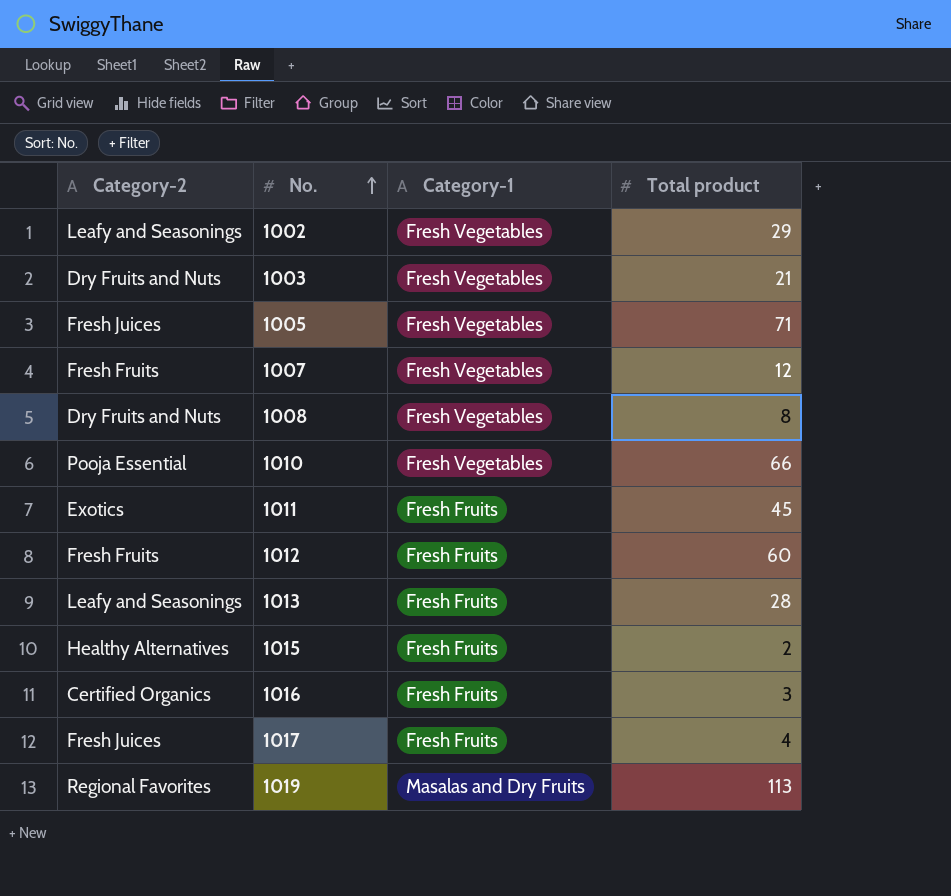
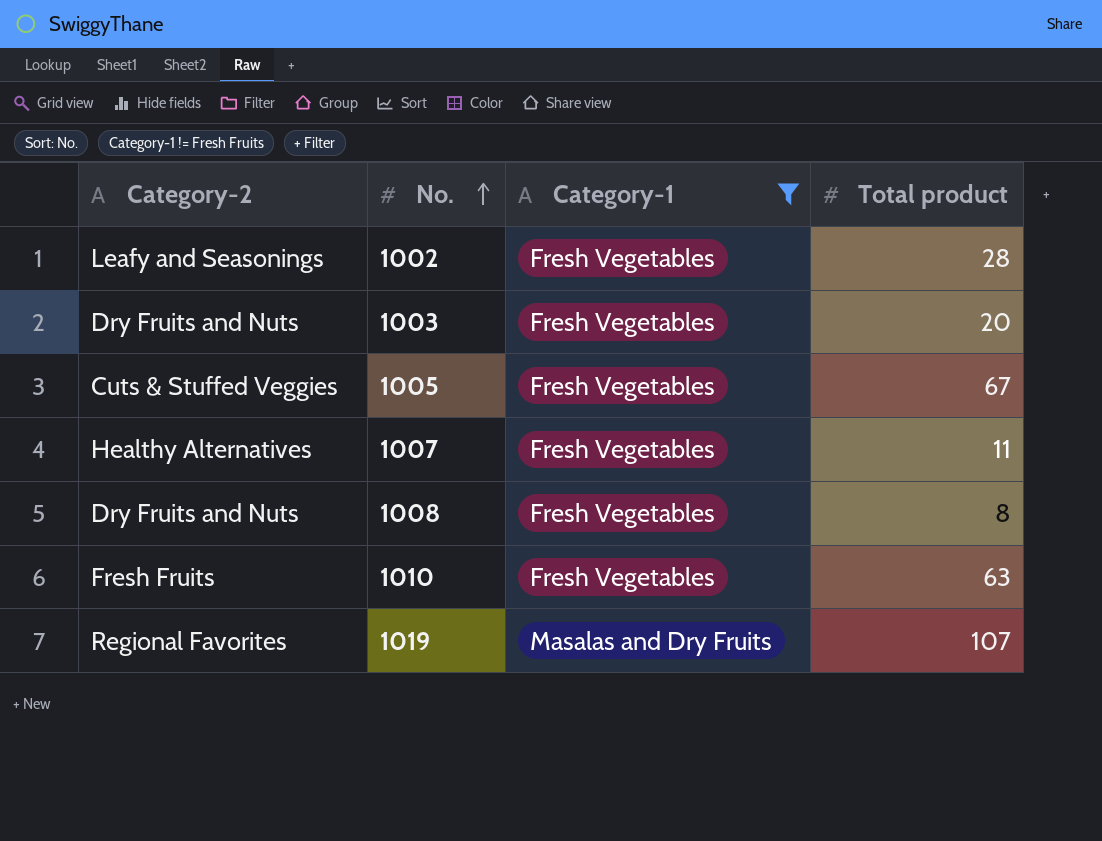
filter: none -> Category-1 != Fresh Fruits
1002 | Total product: 29 -> 28
1003 | Total product: 21 -> 20
1005 | Category-2: Fresh Juices -> Cuts & Stuffed Veggies
1005 | Total product: 71 -> 67
1007 | Category-2: Fresh Fruits -> Healthy Alternatives
1007 | Total product: 12 -> 11
1010 | Category-2: Pooja Essential -> Fresh Fruits
1010 | Total product: 66 -> 63
1019 | Total product: 113 -> 107

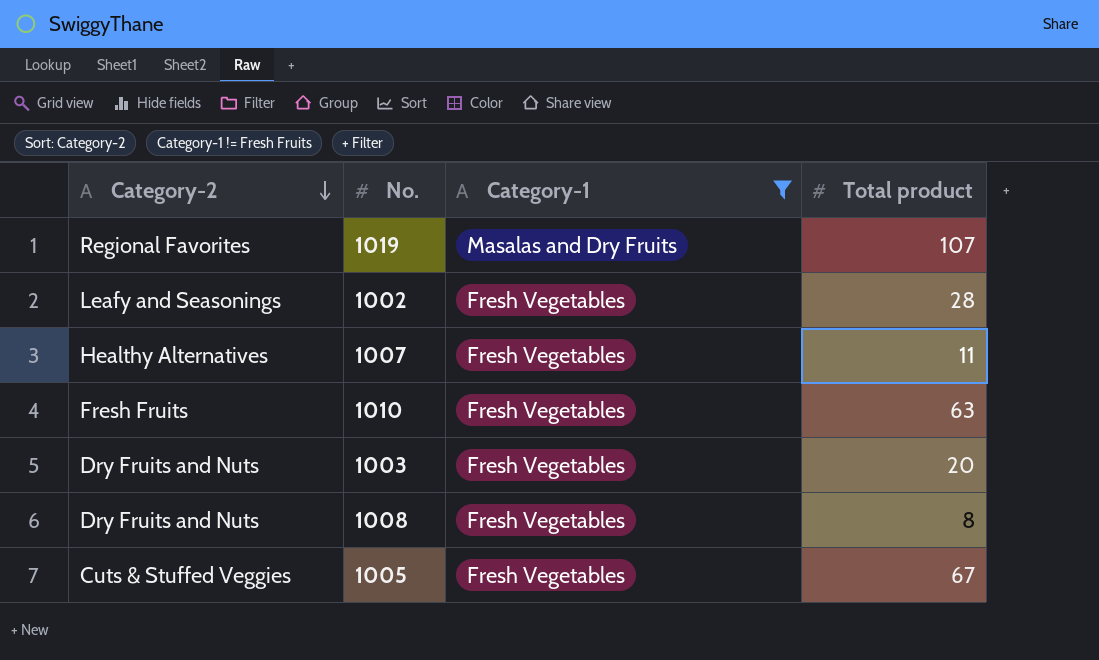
row order: No. ascending -> Category-2 descending

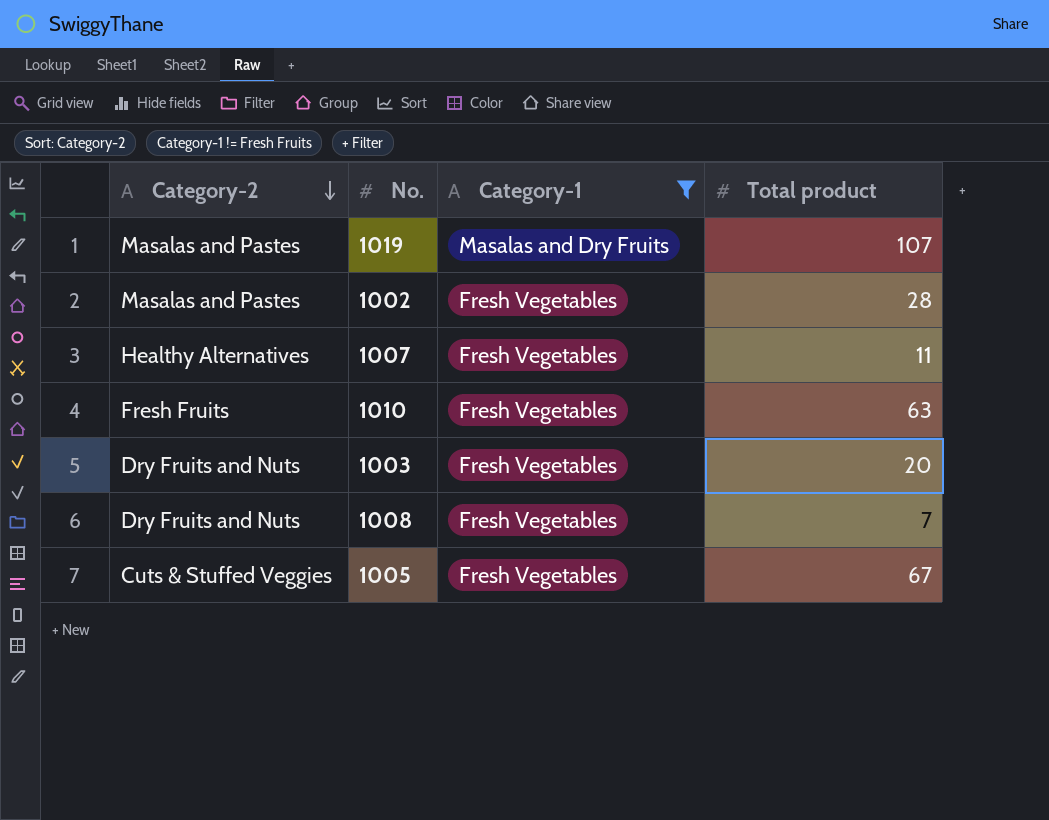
1019 | Category-2: Regional Favorites -> Masalas and Pastes
1002 | Category-2: Leafy and Seasonings -> Masalas and Pastes
1008 | Total product: 8 -> 7

